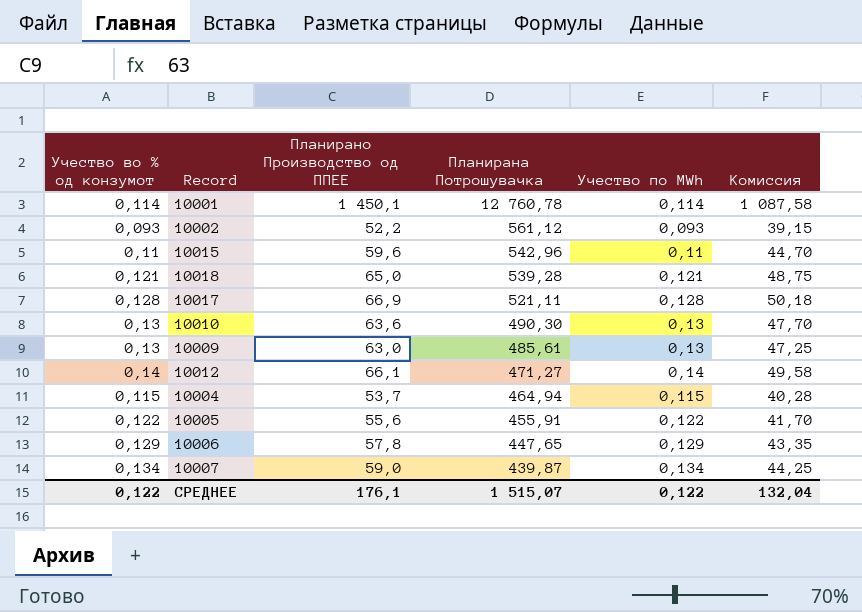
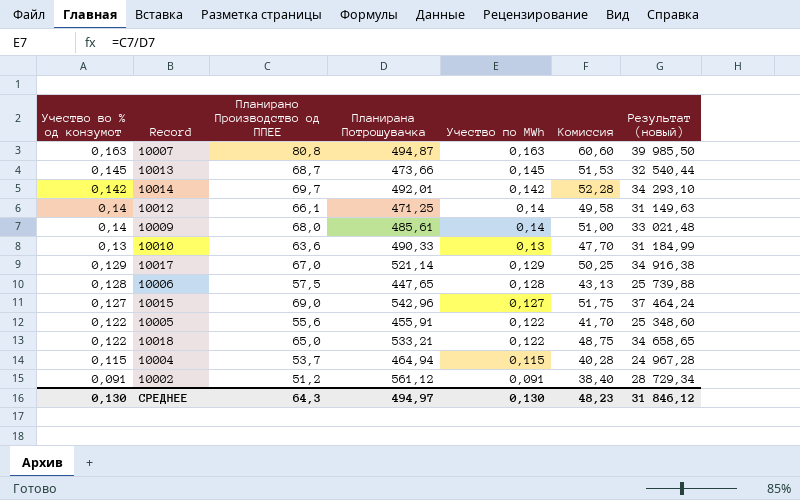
row order: Планирана Потрошувачка descending -> Учество во % од конзумот descending
column Результат (новый) | formula: none -> [Планирано Производство од ППЕЕ] * [Планирана Потрошувачка]
row 10001: 0,114 | 1 450,1 | 12 760,78 | 0,114 | 1 087,58 -> none
10007 | Учество во % од конзумот: 0,134 -> 0,163
10007 | Планирано Производство од ППЕЕ: 59,0 -> 80,8
10007 | Планирана Потрошувачка: 439,87 -> 494,87
10007 | Учество по MWh: 0,134 -> 0,163
10007 | Комиссия: 44,25 -> 60,60
row 10013: none -> 0,145 | 68,7 | 473,66 | 0,145 | 51,53 | 32 540,44
row 10014: none -> 0,142 | 69,7 | 492,01 | 0,142 | 52,28 | 34 293,10
10012 | Планирана Потрошувачка: 471,27 -> 471,25
10009 | Учество во % од конзумот: 0,13 -> 0,14
10009 | Планирано Производство од ППЕЕ: 63,0 -> 68,0
10009 | Учество по MWh: 0,13 -> 0,14
10009 | Комиссия: 47,25 -> 51,00
10010 | Планирана Потрошувачка: 490,30 -> 490,33
10017 | Учество во % од конзумот: 0,128 -> 0,129
10017 | Планирано Производство од ППЕЕ: 66,9 -> 67,0
10017 | Планирана Потрошувачка: 521,11 -> 521,14
10017 | Учество по MWh: 0,128 -> 0,129
10017 | Комиссия: 50,18 -> 50,25
10006 | Учество во % од конзумот: 0,129 -> 0,128
10006 | Планирано Производство од ППЕЕ: 57,8 -> 57,5
10006 | Учество по MWh: 0,129 -> 0,128
10006 | Комиссия: 43,35 -> 43,13
10015 | Учество во % од конзумот: 0,11 -> 0,127
10015 | Планирано Производство од ППЕЕ: 59,6 -> 69,0
10015 | Учество по MWh: 0,11 -> 0,127
10015 | Комиссия: 44,70 -> 51,75
10018 | Учество во % од конзумот: 0,121 -> 0,122
10018 | Планирана Потрошувачка: 539,28 -> 533,21
10018 | Учество по MWh: 0,121 -> 0,122
10002 | Учество во % од конзумот: 0,093 -> 0,091
10002 | Планирано Производство од ППЕЕ: 52,2 -> 51,2
10002 | Учество по MWh: 0,093 -> 0,091
10002 | Комиссия: 39,15 -> 38,40
СРЕДНЕЕ | Учество во % од конзумот: 0,122 -> 0,130
СРЕДНЕЕ | Планирано Производство од ППЕЕ: 176,1 -> 64,3
СРЕДНЕЕ | Планирана Потрошувачка: 1 515,07 -> 494,97
СРЕДНЕЕ | Учество по MWh: 0,122 -> 0,130
СРЕДНЕЕ | Комиссия: 132,04 -> 48,23

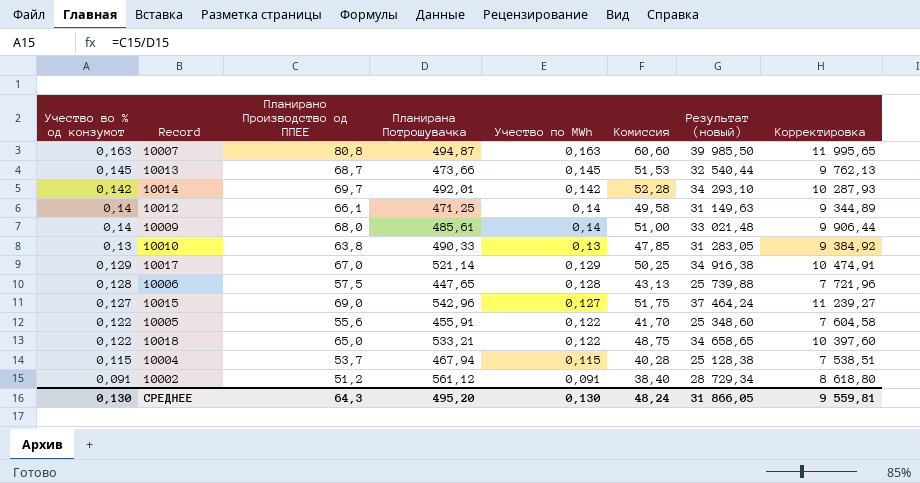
column Корректировка | formula: none -> [Результат (новый)] * 0,3
10010 | Планирано Производство од ППЕЕ: 63,6 -> 63,8
10010 | Комиссия: 47,70 -> 47,85
10010 | Результат (новый): 31 184,99 -> 31 283,05
10004 | Планирана Потрошувачка: 464,94 -> 467,94
10004 | Результат (новый): 24 967,28 -> 25 128,38
СРЕДНЕЕ | Планирана Потрошувачка: 494,97 -> 495,20
СРЕДНЕЕ | Комиссия: 48,23 -> 48,24
СРЕДНЕЕ | Результат (новый): 31 846,12 -> 31 866,05

